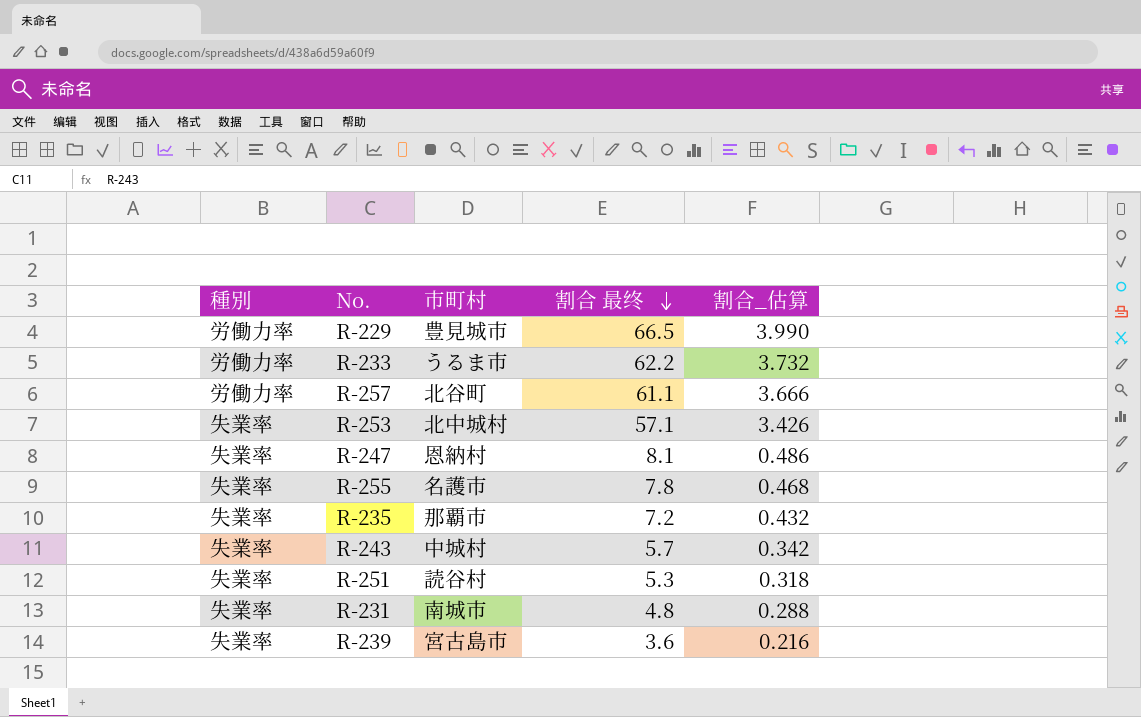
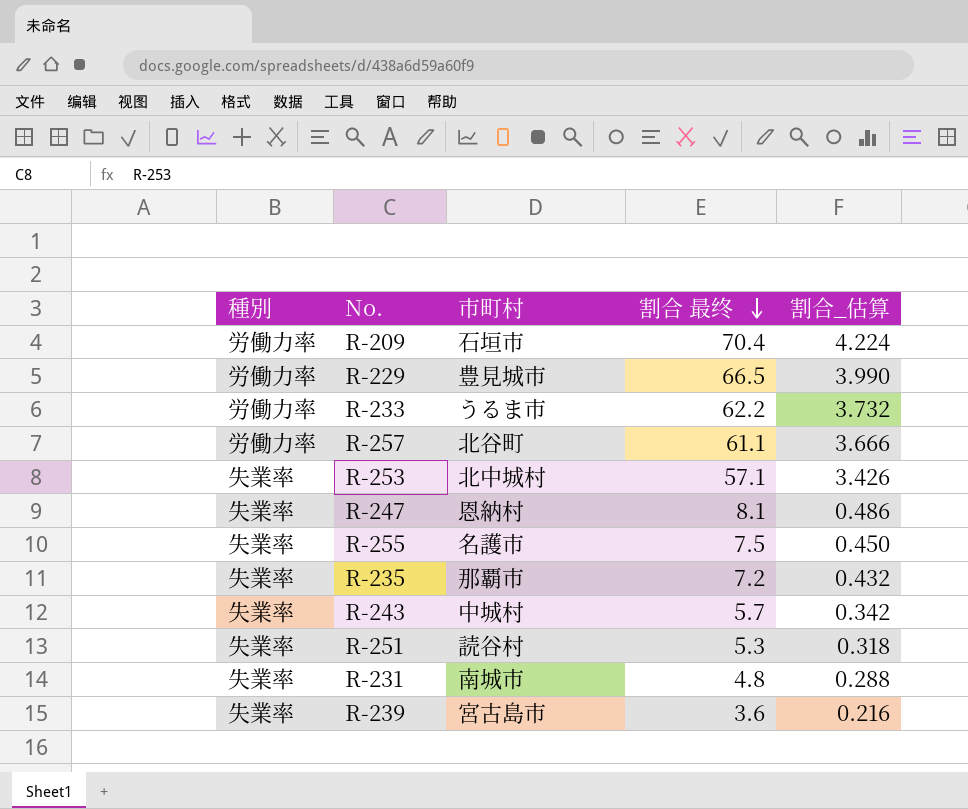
row R-209: none -> 労働力率 | 石垣市 | 70.4 | 4.224
R-255 | 割合 最终: 7.8 -> 7.5
R-255 | 割合_估算: 0.468 -> 0.450

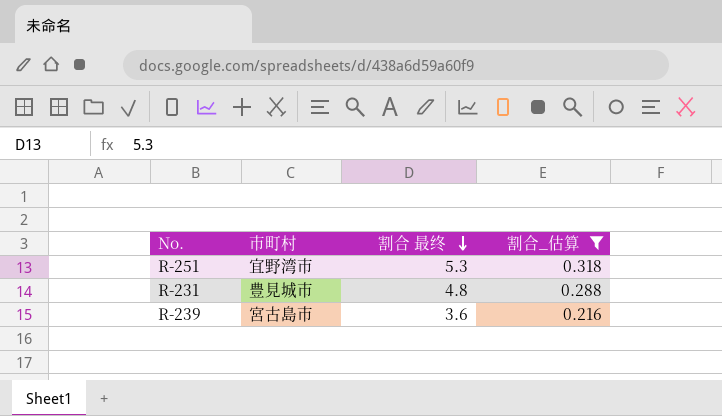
filter: none -> 割合_估算 <= 0.318
column 種別 | position: 1 -> none
R-251 | 市町村: 読谷村 -> 宜野湾市
R-231 | 市町村: 南城市 -> 豊見城市

